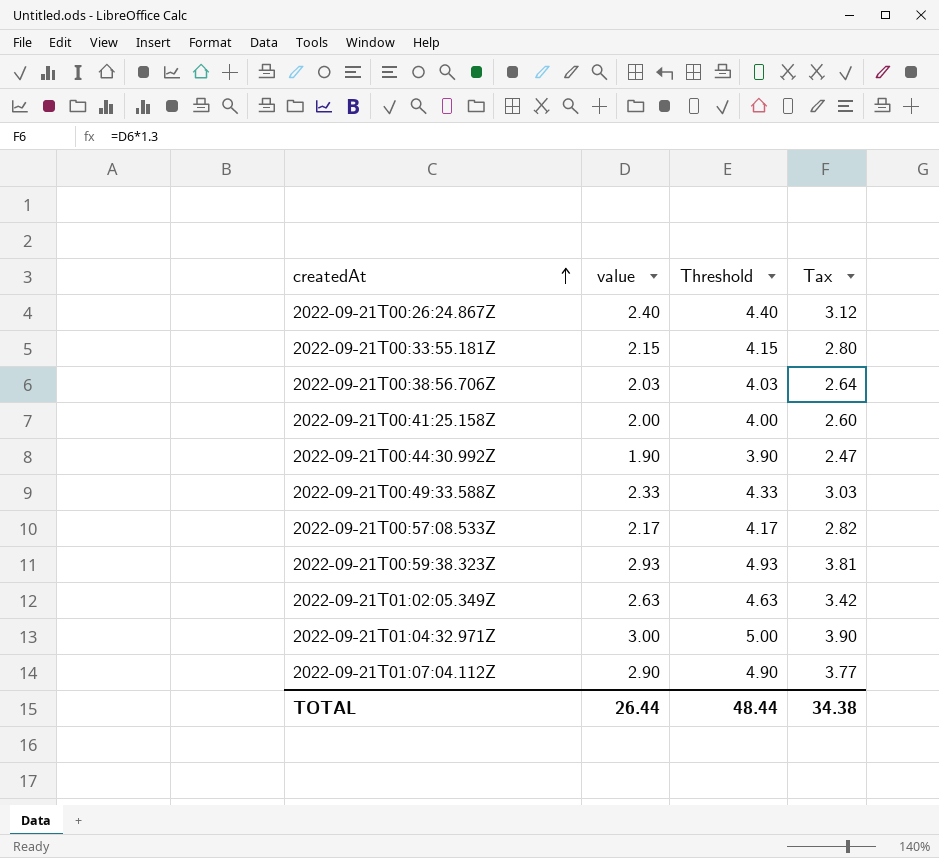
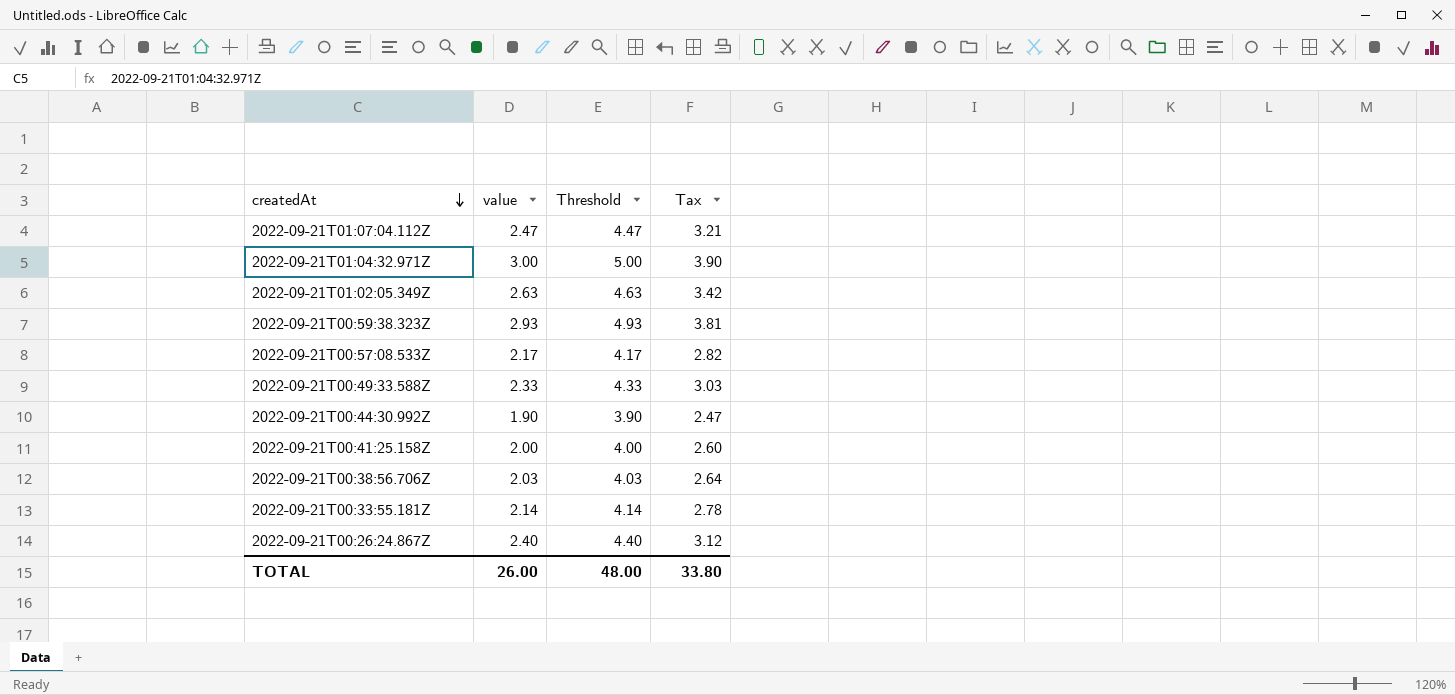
row order: createdAt ascending -> createdAt descending
2022-09-21T01:07:04.112Z | value: 2.90 -> 2.47
2022-09-21T01:07:04.112Z | Threshold: 4.90 -> 4.47
2022-09-21T01:07:04.112Z | Tax: 3.77 -> 3.21
2022-09-21T00:33:55.181Z | value: 2.15 -> 2.14
2022-09-21T00:33:55.181Z | Threshold: 4.15 -> 4.14
2022-09-21T00:33:55.181Z | Tax: 2.80 -> 2.78
TOTAL | value: 26.44 -> 26.00
TOTAL | Threshold: 48.44 -> 48.00
TOTAL | Tax: 34.38 -> 33.80

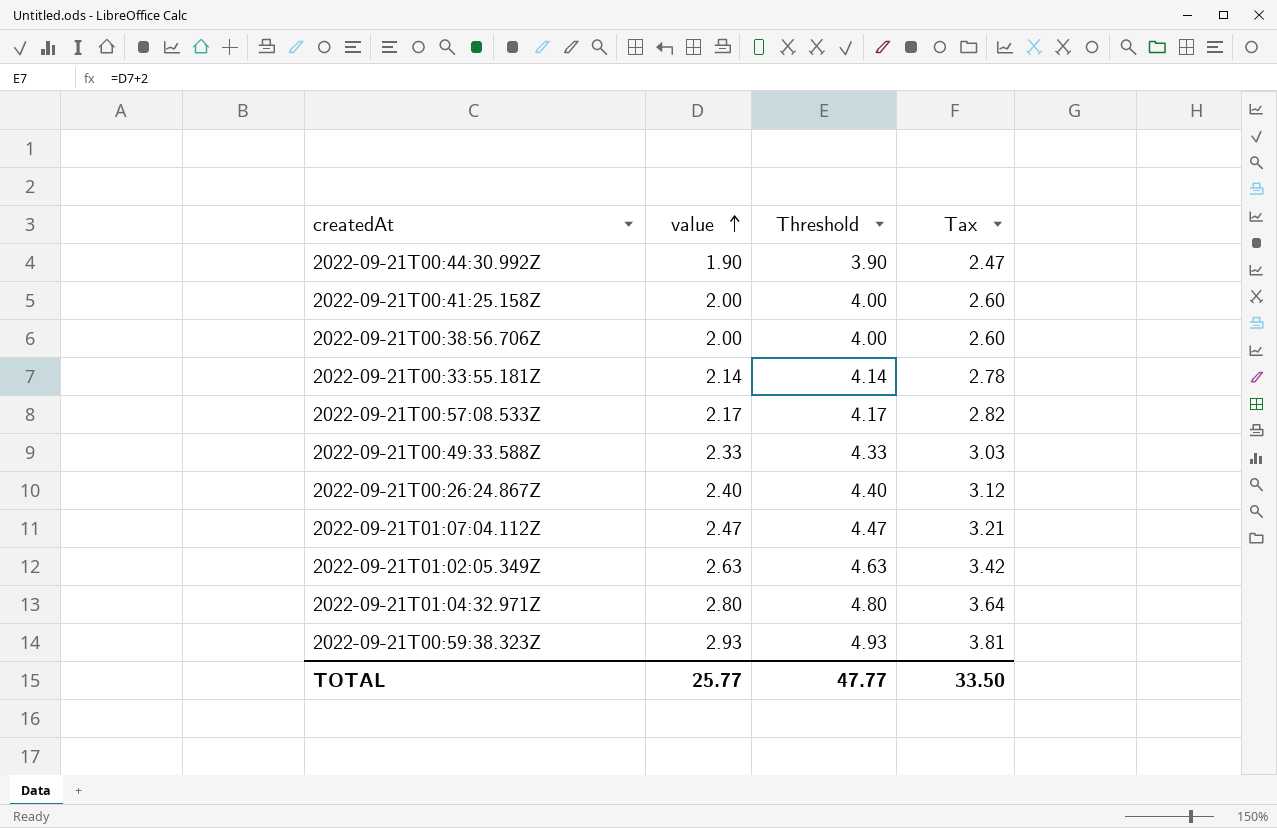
row order: createdAt descending -> value ascending
2022-09-21T00:38:56.706Z | value: 2.03 -> 2.00
2022-09-21T00:38:56.706Z | Threshold: 4.03 -> 4.00
2022-09-21T00:38:56.706Z | Tax: 2.64 -> 2.60
2022-09-21T01:04:32.971Z | value: 3.00 -> 2.80
2022-09-21T01:04:32.971Z | Threshold: 5.00 -> 4.80
2022-09-21T01:04:32.971Z | Tax: 3.90 -> 3.64
TOTAL | value: 26.00 -> 25.77
TOTAL | Threshold: 48.00 -> 47.77
TOTAL | Tax: 33.80 -> 33.50

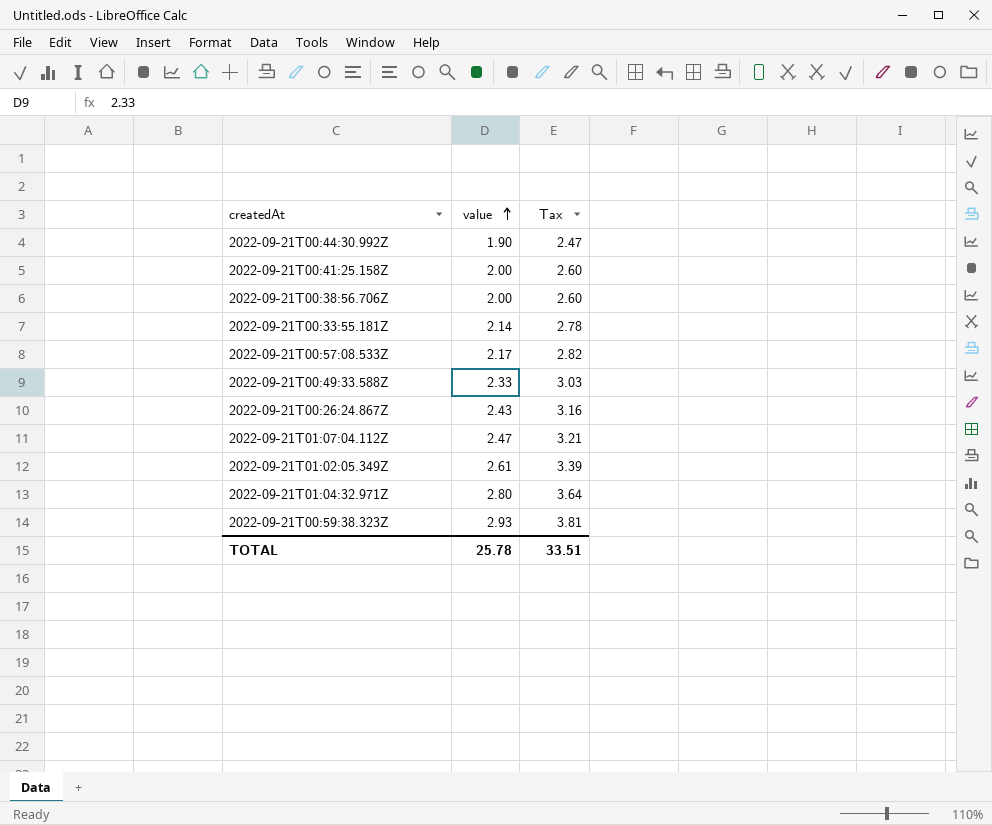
column Threshold | formula: [value] + 2 -> none
2022-09-21T00:26:24.867Z | value: 2.40 -> 2.43
2022-09-21T00:26:24.867Z | Tax: 3.12 -> 3.16
2022-09-21T01:02:05.349Z | value: 2.63 -> 2.61
2022-09-21T01:02:05.349Z | Tax: 3.42 -> 3.39
TOTAL | value: 25.77 -> 25.78
TOTAL | Tax: 33.50 -> 33.51

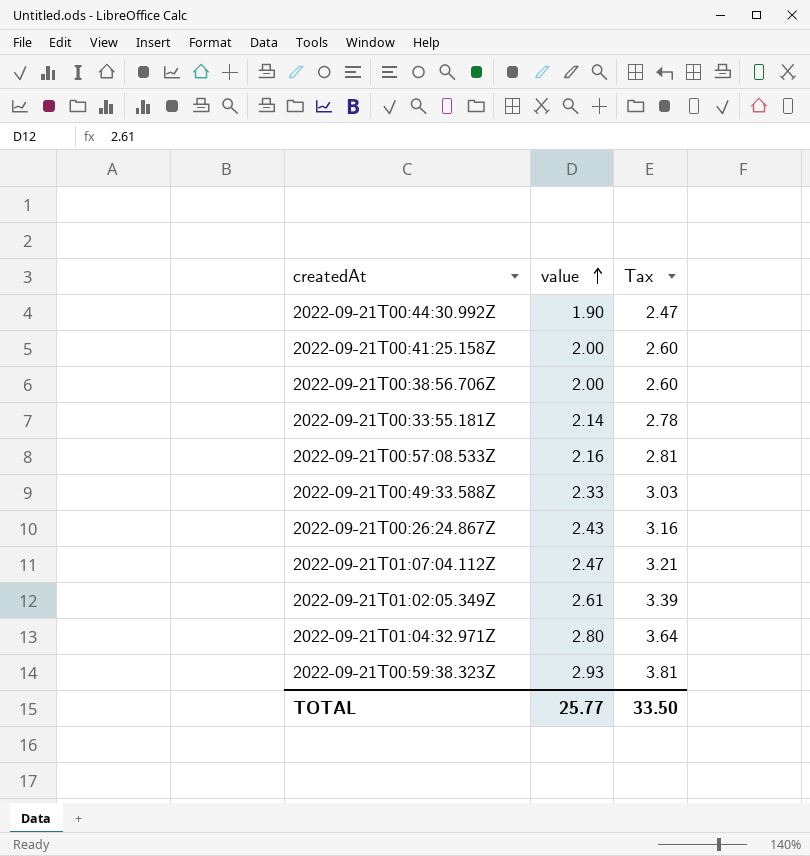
2022-09-21T00:57:08.533Z | value: 2.17 -> 2.16
2022-09-21T00:57:08.533Z | Tax: 2.82 -> 2.81
TOTAL | value: 25.78 -> 25.77
TOTAL | Tax: 33.51 -> 33.50

